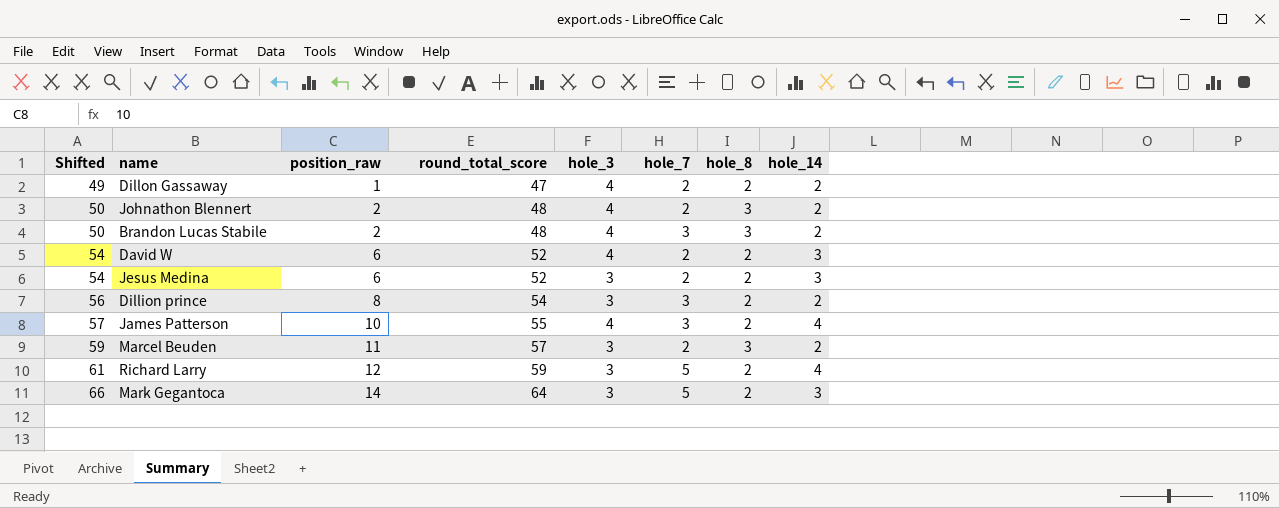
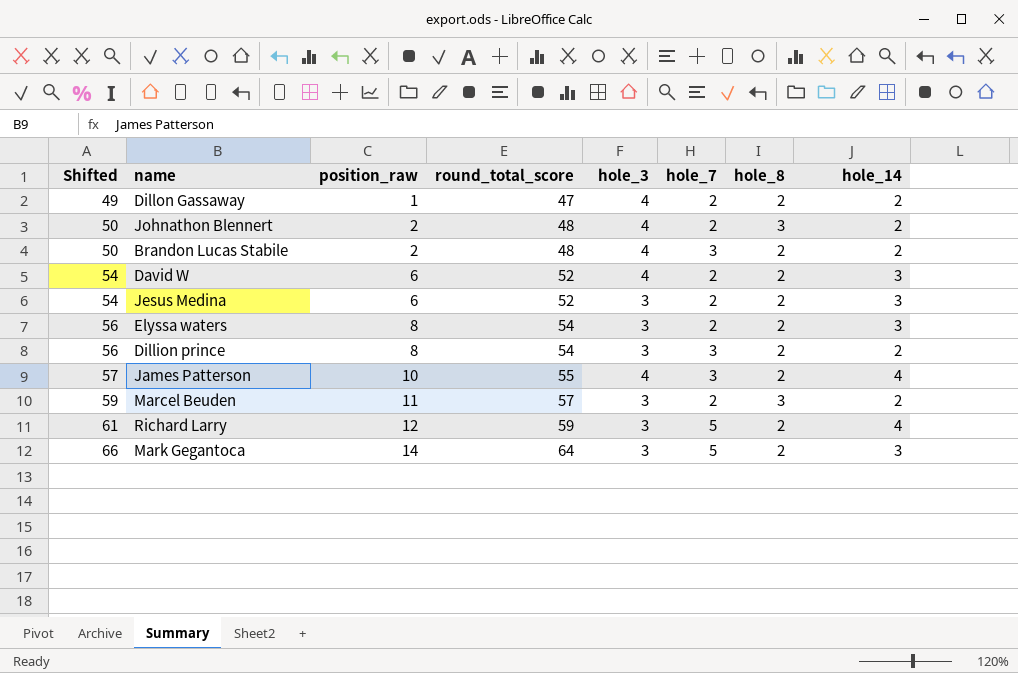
Brandon Lucas Stabile | hole_8: 3 -> 2
row Elyssa waters: none -> 56 | 8 | 54 | 3 | 2 | 2 | 3

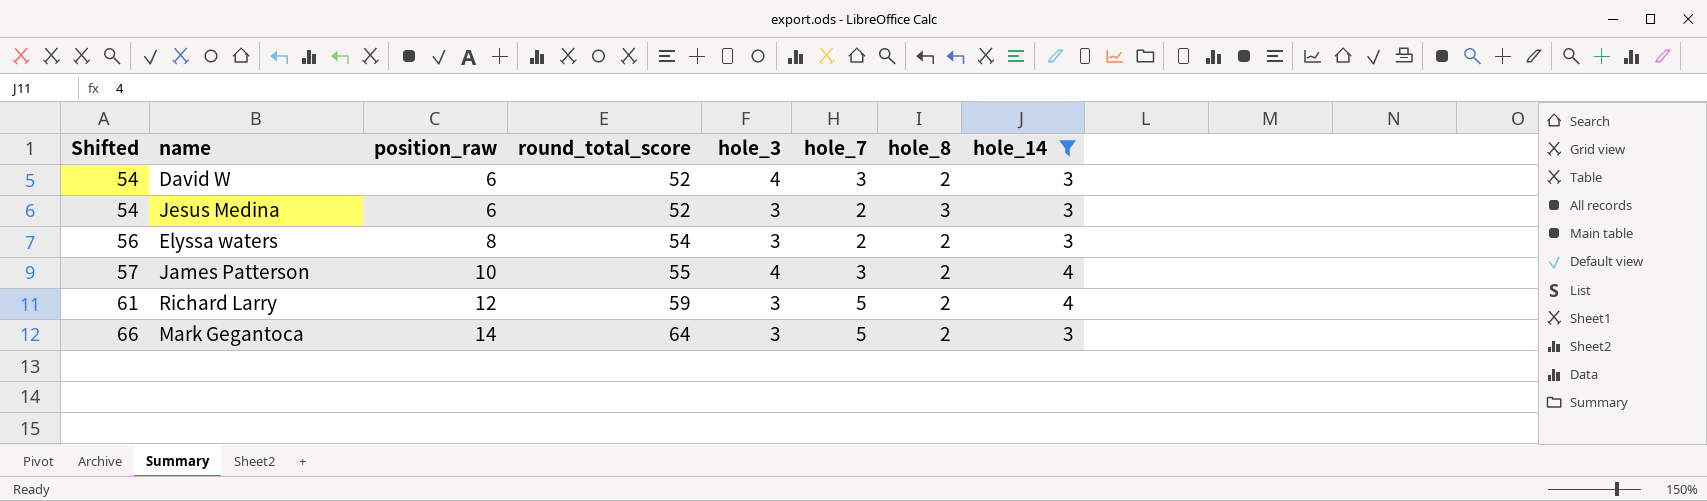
filter: none -> hole_14 != 2
David W | hole_7: 2 -> 3
Jesus Medina | hole_8: 2 -> 3

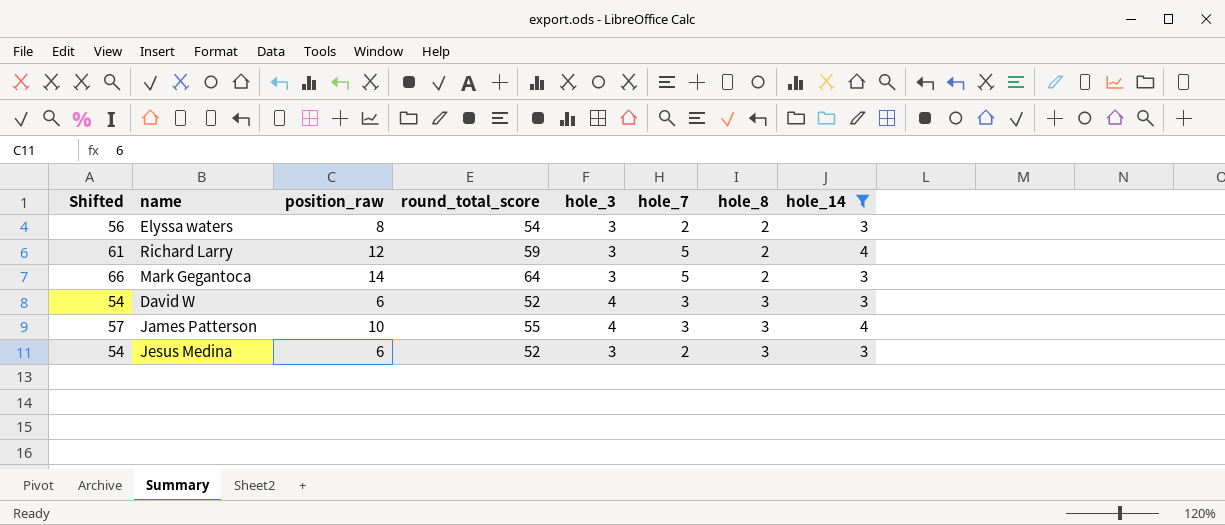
row order: Shifted ascending -> hole_8 ascending
David W | hole_8: 2 -> 3
James Patterson | hole_8: 2 -> 3

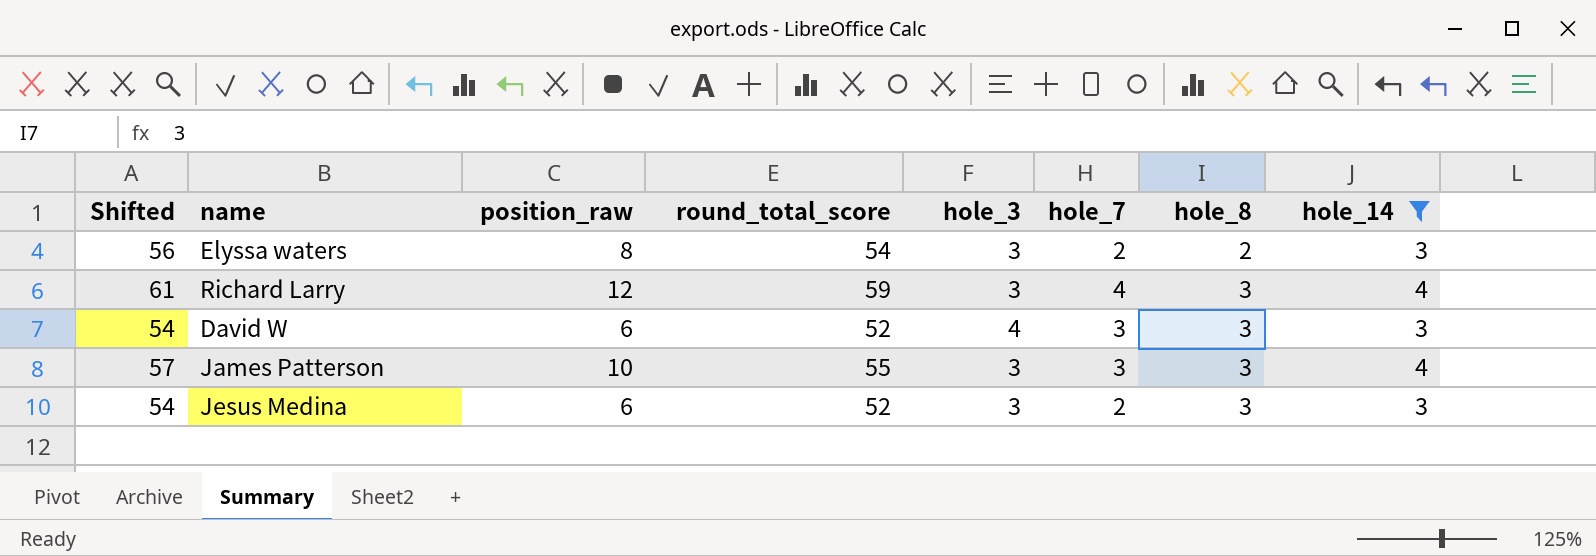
row Mark Gegantoca: 66 | 14 | 64 | 3 | 5 | 2 | 3 -> none
Richard Larry | hole_7: 5 -> 4
Richard Larry | hole_8: 2 -> 3
James Patterson | hole_3: 4 -> 3

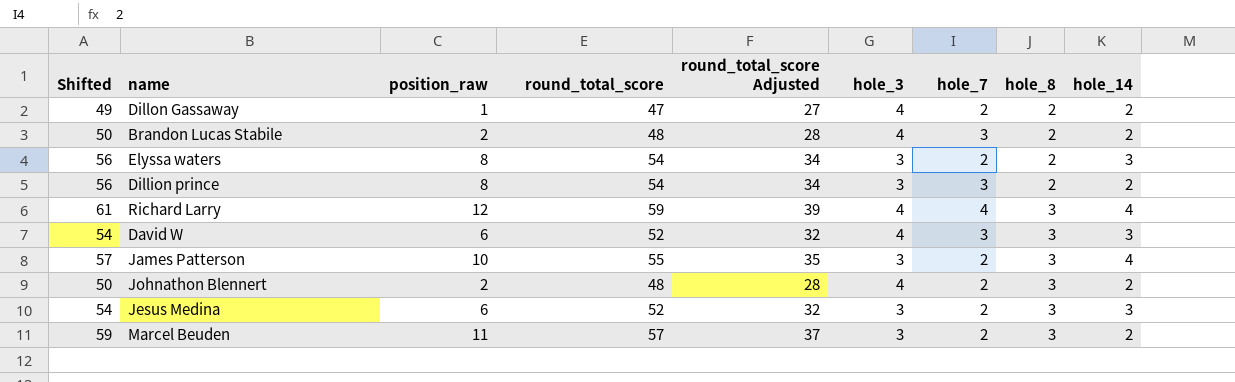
filter: hole_14 != 2 -> none
column round_total_score Adjusted | formula: none -> [round_total_score] - 20
Richard Larry | hole_3: 3 -> 4
James Patterson | hole_7: 3 -> 2

